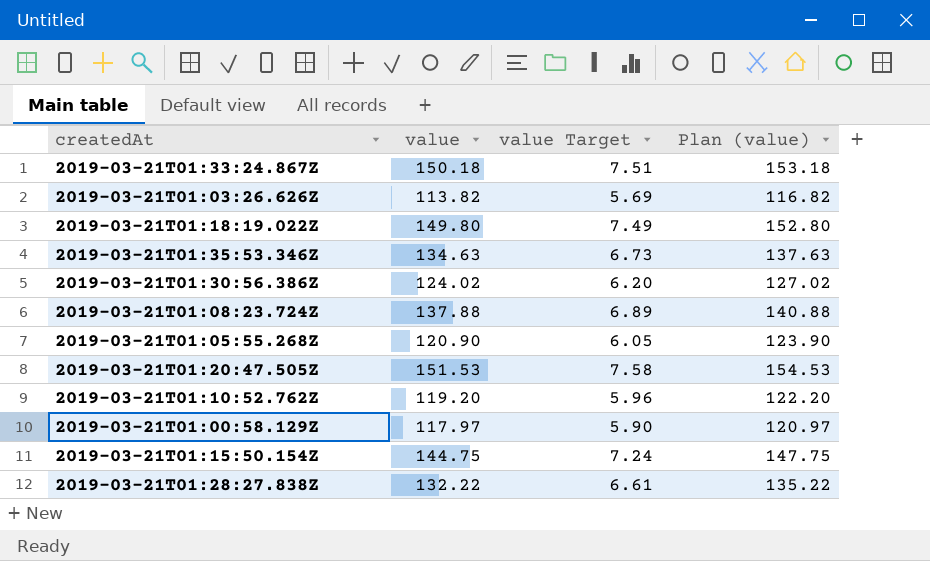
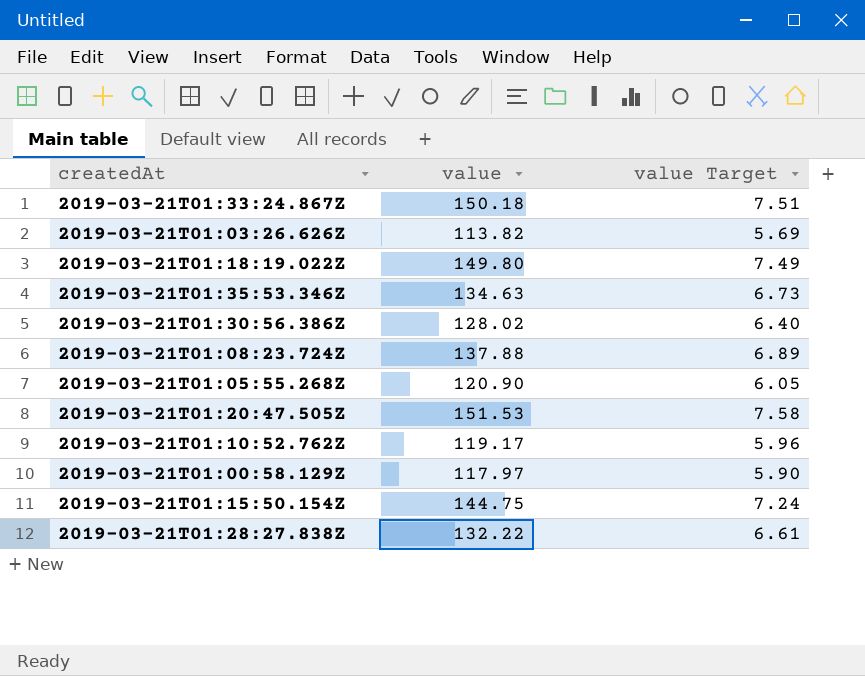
column Plan (value) | formula: [value] + 3 -> none
2019-03-21T01:30:56.386Z | value: 124.02 -> 128.02
2019-03-21T01:30:56.386Z | value Target: 6.20 -> 6.40
2019-03-21T01:10:52.762Z | value: 119.20 -> 119.17

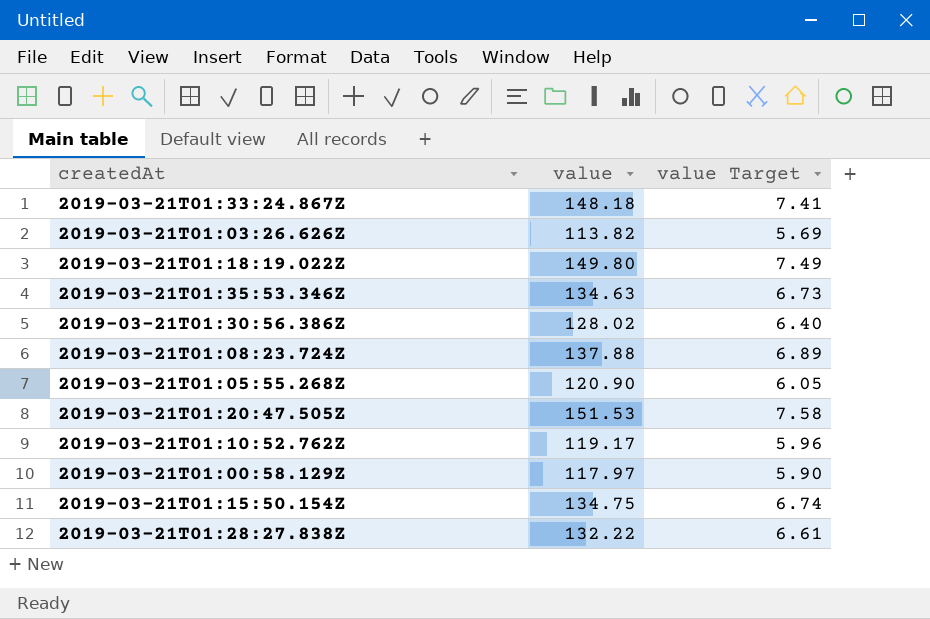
2019-03-21T01:33:24.867Z | value: 150.18 -> 148.18
2019-03-21T01:33:24.867Z | value Target: 7.51 -> 7.41
2019-03-21T01:15:50.154Z | value: 144.75 -> 134.75
2019-03-21T01:15:50.154Z | value Target: 7.24 -> 6.74

